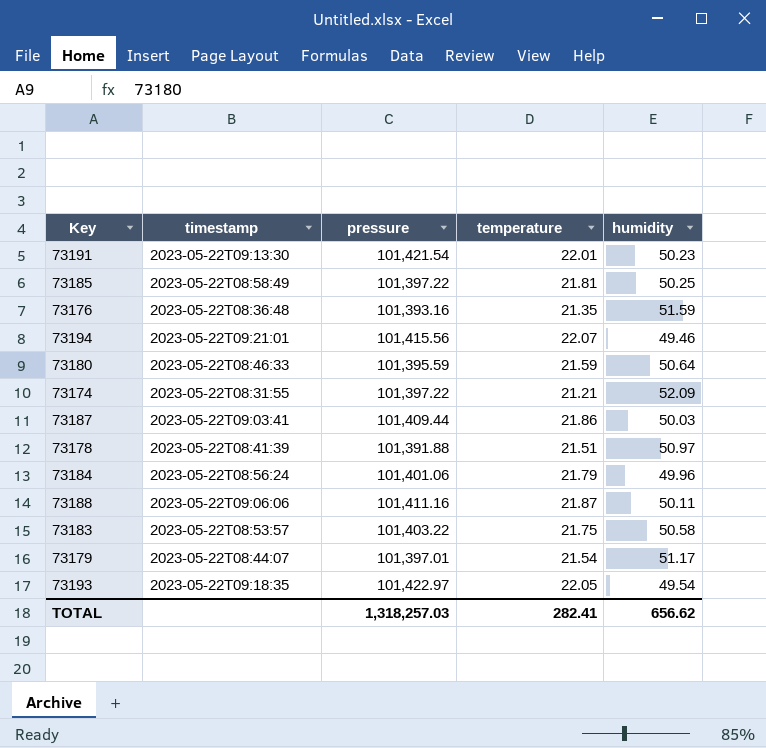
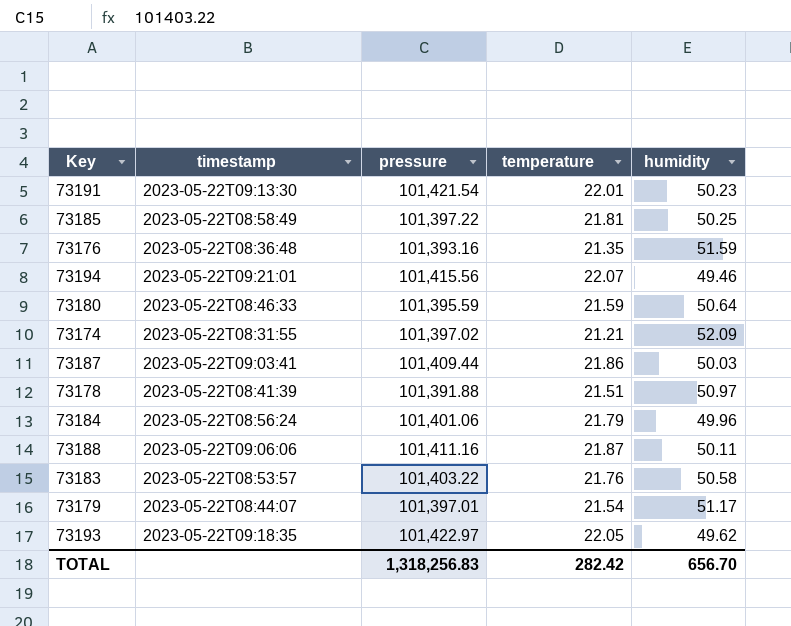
73174 | pressure: 101,397.22 -> 101,397.02
73183 | temperature: 21.75 -> 21.76
73193 | humidity: 49.54 -> 49.62
TOTAL | pressure: 1,318,257.03 -> 1,318,256.83
TOTAL | temperature: 282.41 -> 282.42
TOTAL | humidity: 656.62 -> 656.70

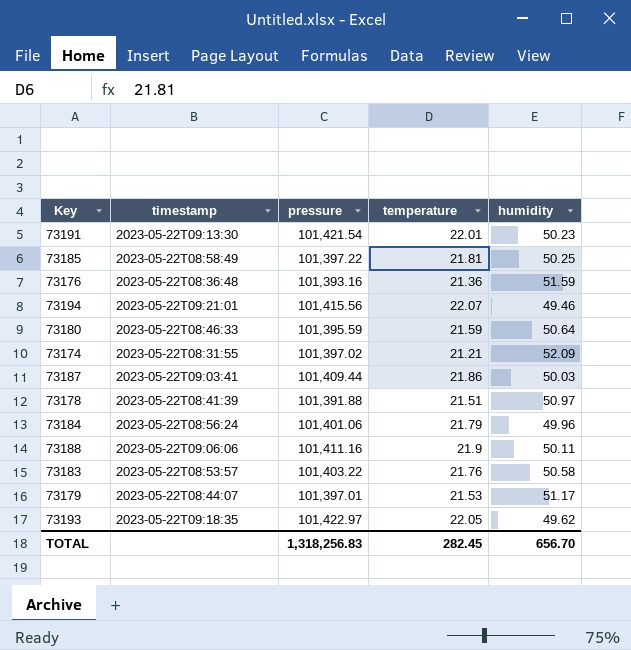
73176 | temperature: 21.35 -> 21.36
73188 | temperature: 21.87 -> 21.9
73179 | temperature: 21.54 -> 21.53
TOTAL | temperature: 282.42 -> 282.45

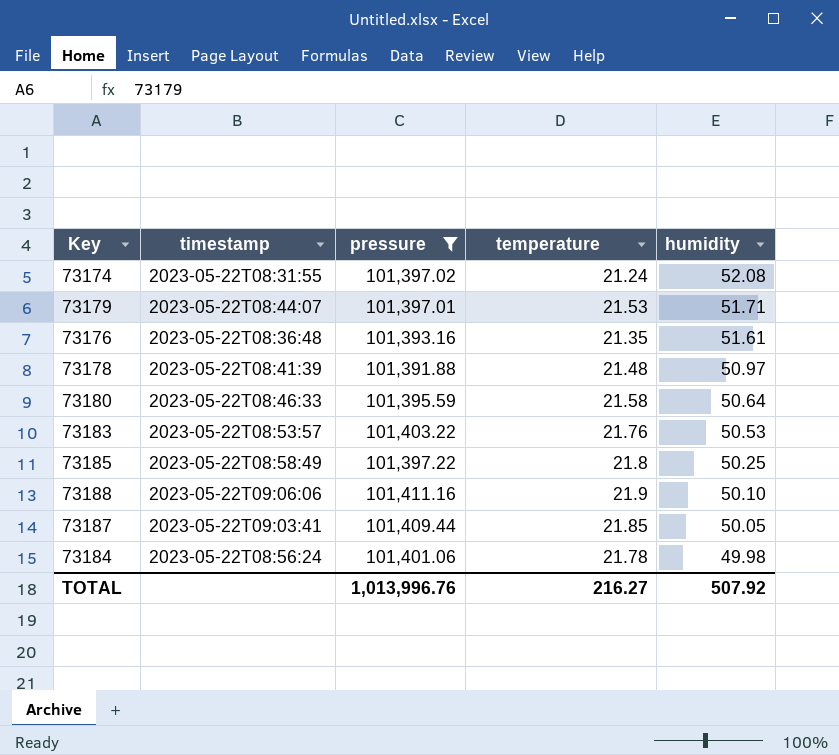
filter: none -> pressure <= 101,411.16
row order: none -> humidity descending
73174 | temperature: 21.21 -> 21.24
73174 | humidity: 52.09 -> 52.08
73179 | humidity: 51.17 -> 51.71
73176 | temperature: 21.36 -> 21.35
73176 | humidity: 51.59 -> 51.61
73178 | temperature: 21.51 -> 21.48
73180 | temperature: 21.59 -> 21.58
73183 | humidity: 50.58 -> 50.53
73185 | temperature: 21.81 -> 21.8
73188 | humidity: 50.11 -> 50.10
73187 | temperature: 21.86 -> 21.85
73187 | humidity: 50.03 -> 50.05
73184 | temperature: 21.79 -> 21.78
73184 | humidity: 49.96 -> 49.98
TOTAL | pressure: 1,318,256.83 -> 1,013,996.76
TOTAL | temperature: 282.45 -> 216.27
TOTAL | humidity: 656.70 -> 507.92

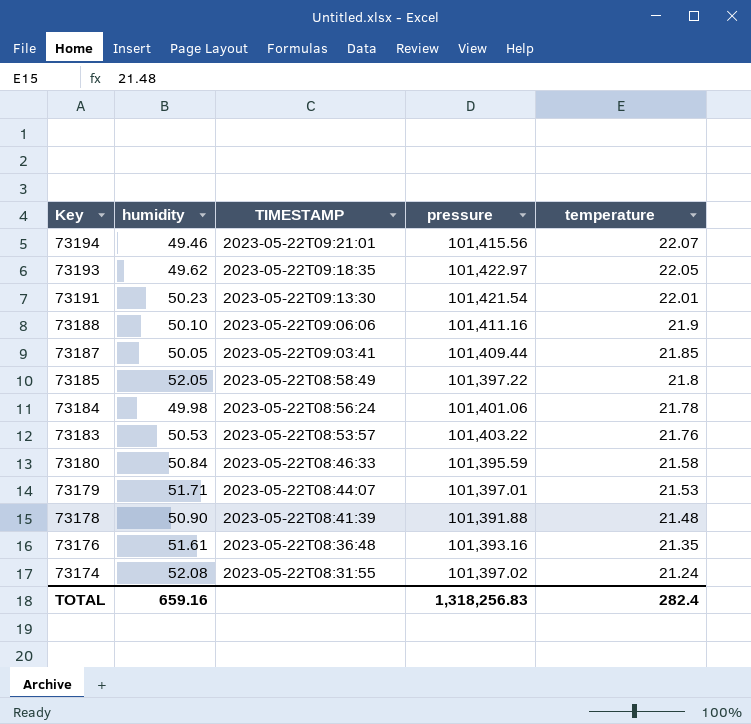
filter: pressure <= 101,411.16 -> none
row order: humidity descending -> Key descending
column humidity | position: 5 -> 2
column name: timestamp -> TIMESTAMP
73185 | humidity: 50.25 -> 52.05
73180 | humidity: 50.64 -> 50.84
73178 | humidity: 50.97 -> 50.90
TOTAL | humidity: 507.92 -> 659.16
TOTAL | pressure: 1,013,996.76 -> 1,318,256.83
TOTAL | temperature: 216.27 -> 282.4

